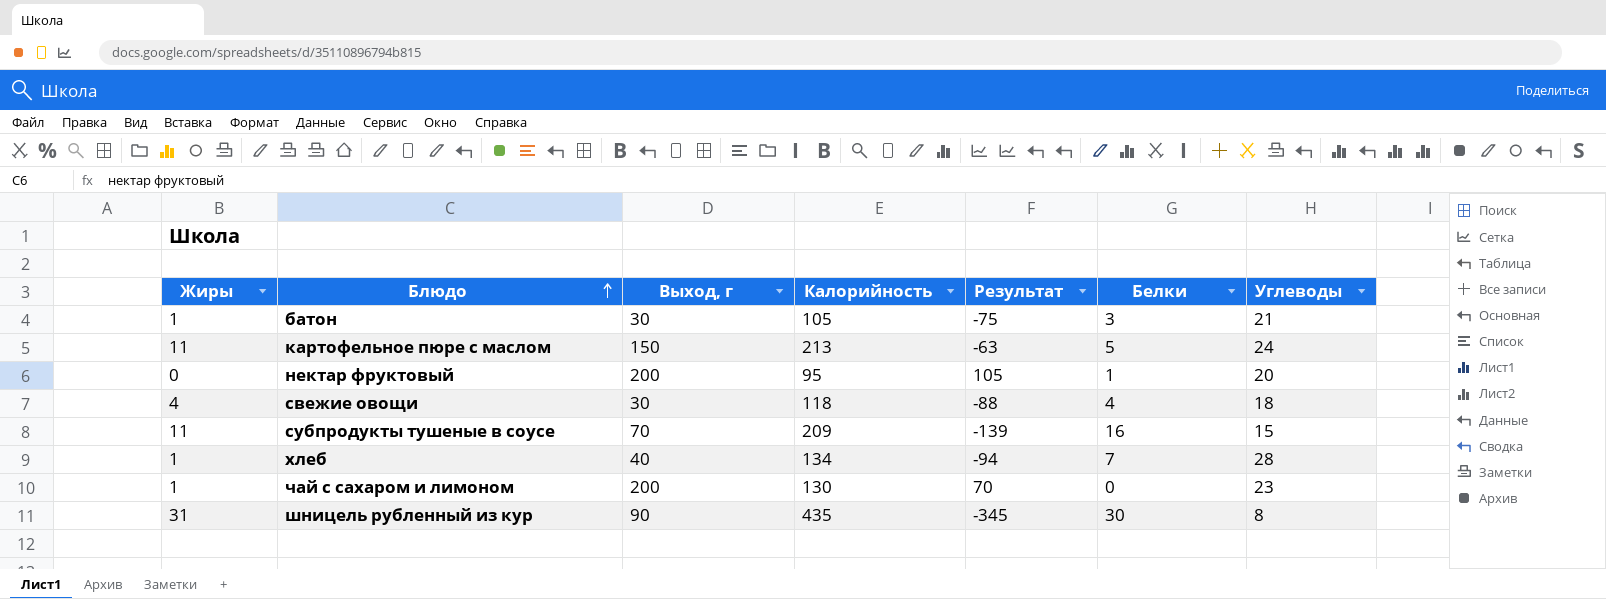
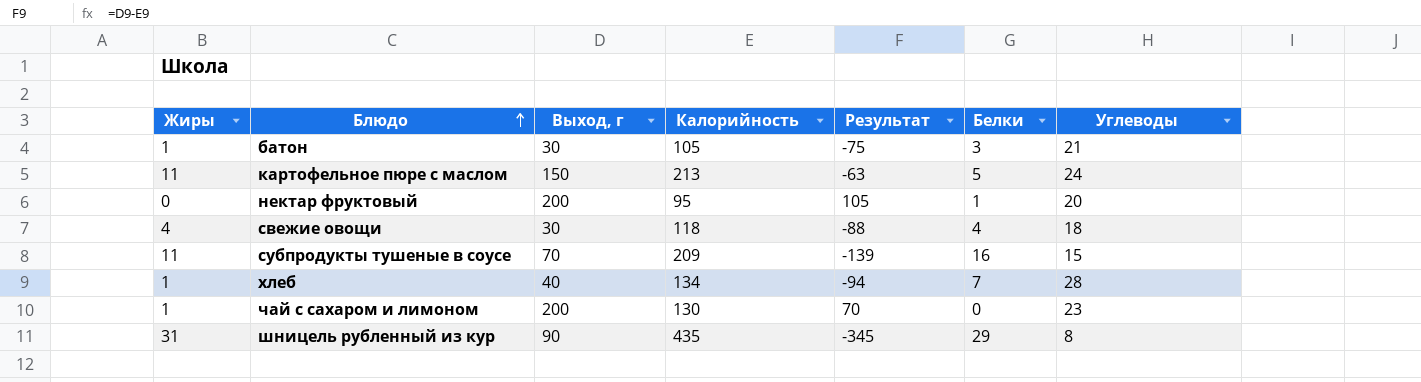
шницель рубленный из кур | Белки: 30 -> 29

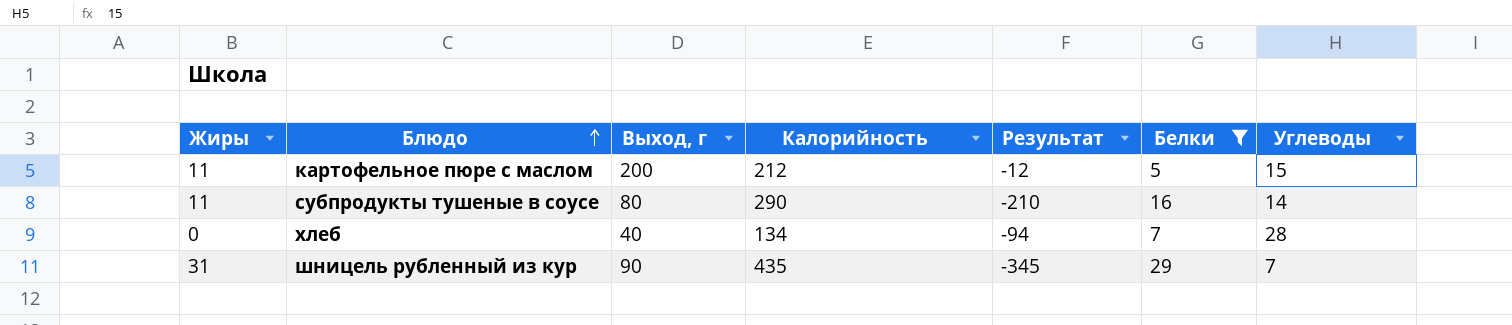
filter: none -> Белки >= 5
картофельное пюре с маслом | Выход, г: 150 -> 200
картофельное пюре с маслом | Калорийность: 213 -> 212
картофельное пюре с маслом | Результат: -63 -> -12
картофельное пюре с маслом | Углеводы: 24 -> 15
субпродукты тушеные в соусе | Выход, г: 70 -> 80
субпродукты тушеные в соусе | Калорийность: 209 -> 290
субпродукты тушеные в соусе | Результат: -139 -> -210
субпродукты тушеные в соусе | Углеводы: 15 -> 14
хлеб | Жиры: 1 -> 0
шницель рубленный из кур | Углеводы: 8 -> 7

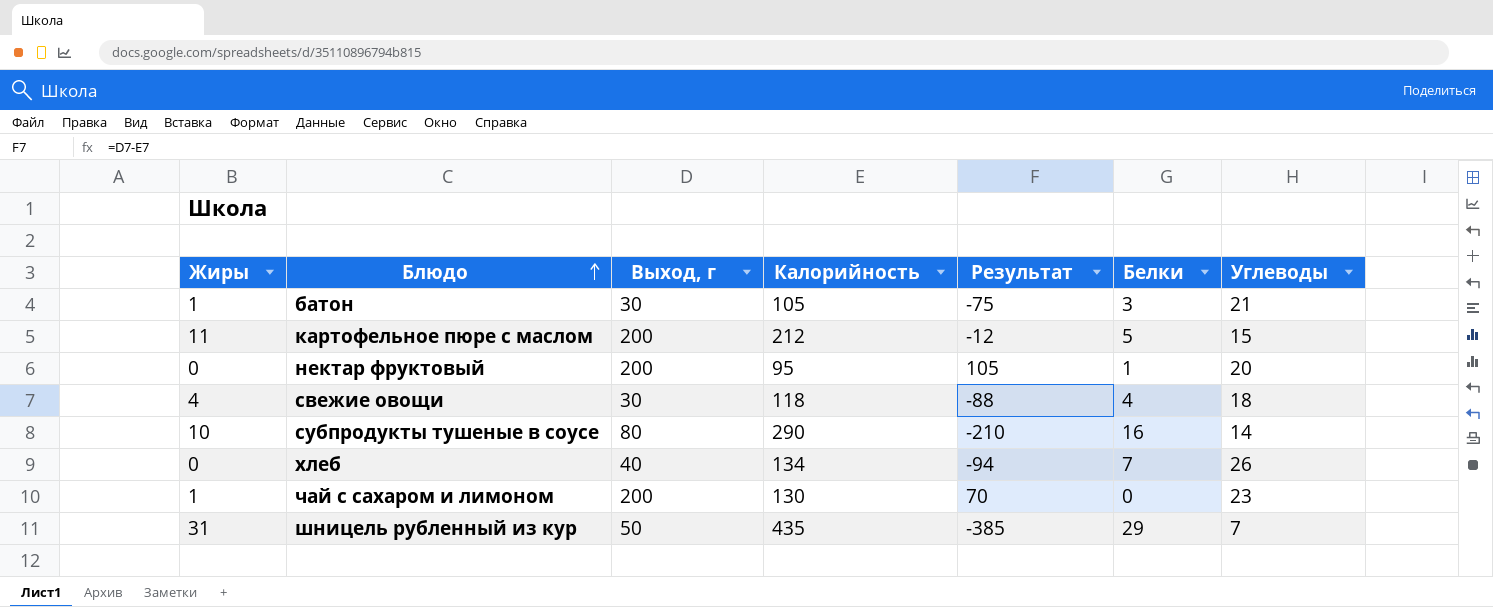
filter: Белки >= 5 -> none
субпродукты тушеные в соусе | Жиры: 11 -> 10
хлеб | Углеводы: 28 -> 26
шницель рубленный из кур | Выход, г: 90 -> 50
шницель рубленный из кур | Результат: -345 -> -385

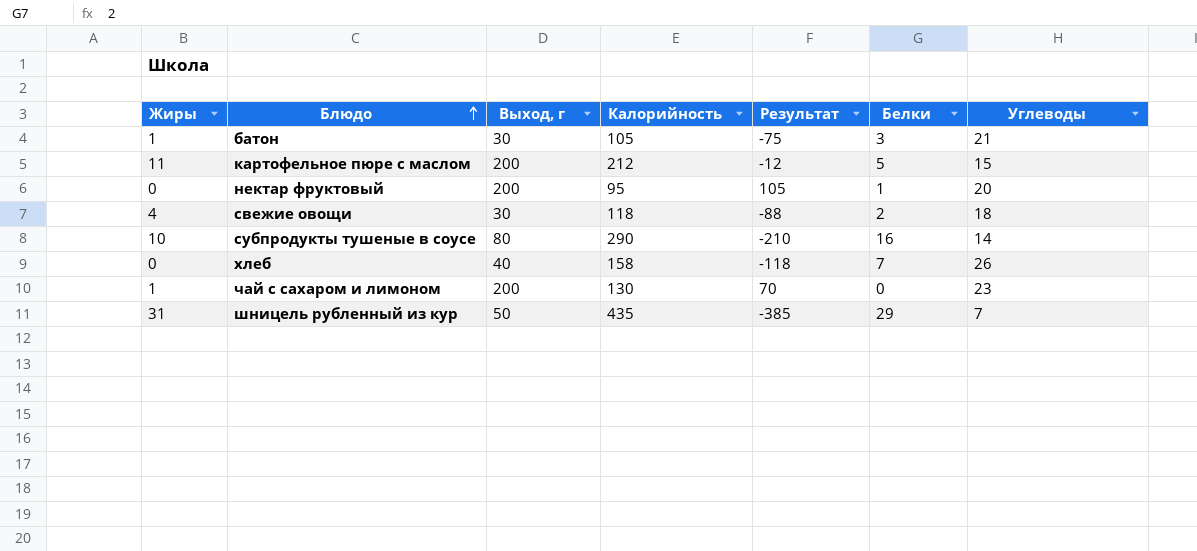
свежие овощи | Белки: 4 -> 2
хлеб | Калорийность: 134 -> 158
хлеб | Результат: -94 -> -118

